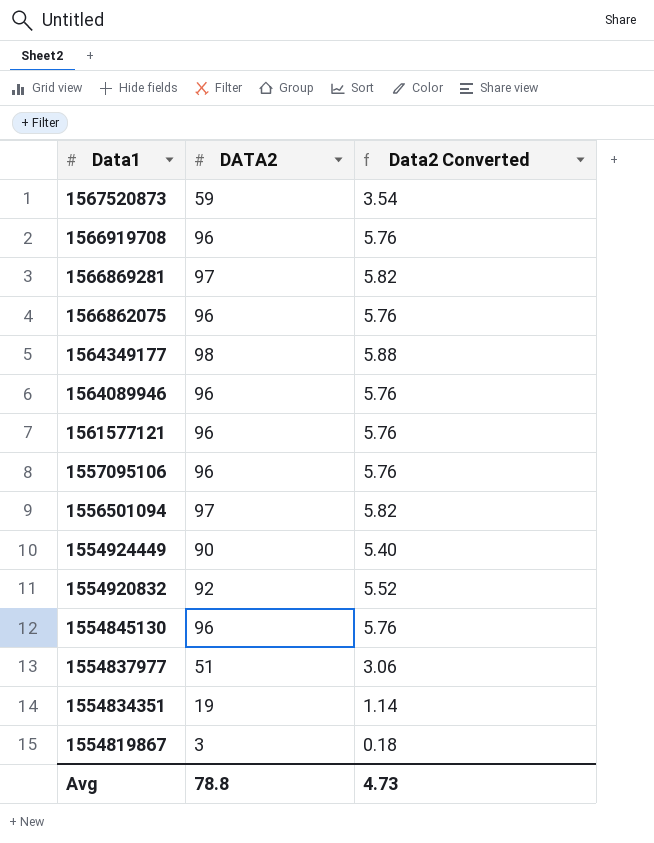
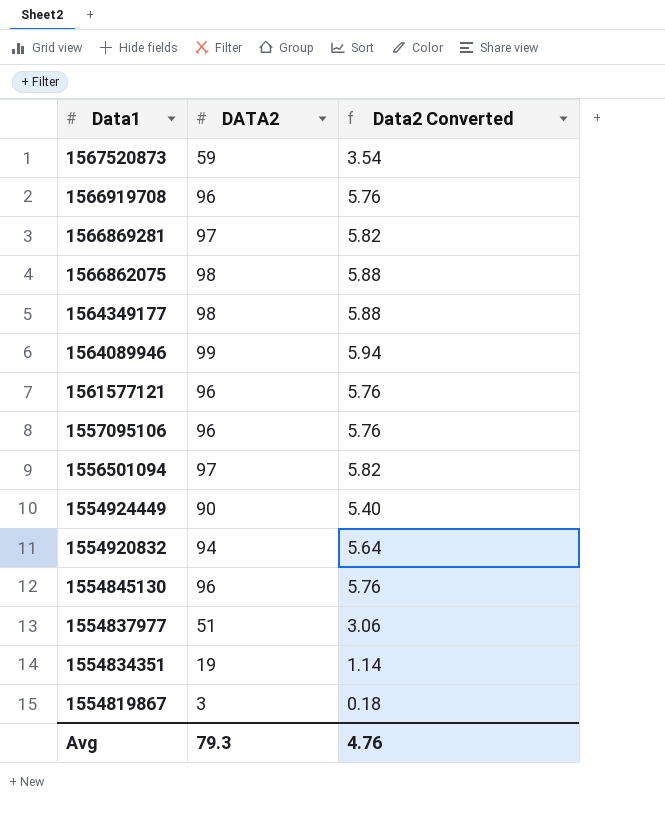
1566862075 | DATA2: 96 -> 98
1566862075 | Data2 Converted: 5.76 -> 5.88
1564089946 | DATA2: 96 -> 99
1564089946 | Data2 Converted: 5.76 -> 5.94
1554920832 | DATA2: 92 -> 94
1554920832 | Data2 Converted: 5.52 -> 5.64
Avg | DATA2: 78.8 -> 79.3
Avg | Data2 Converted: 4.73 -> 4.76

